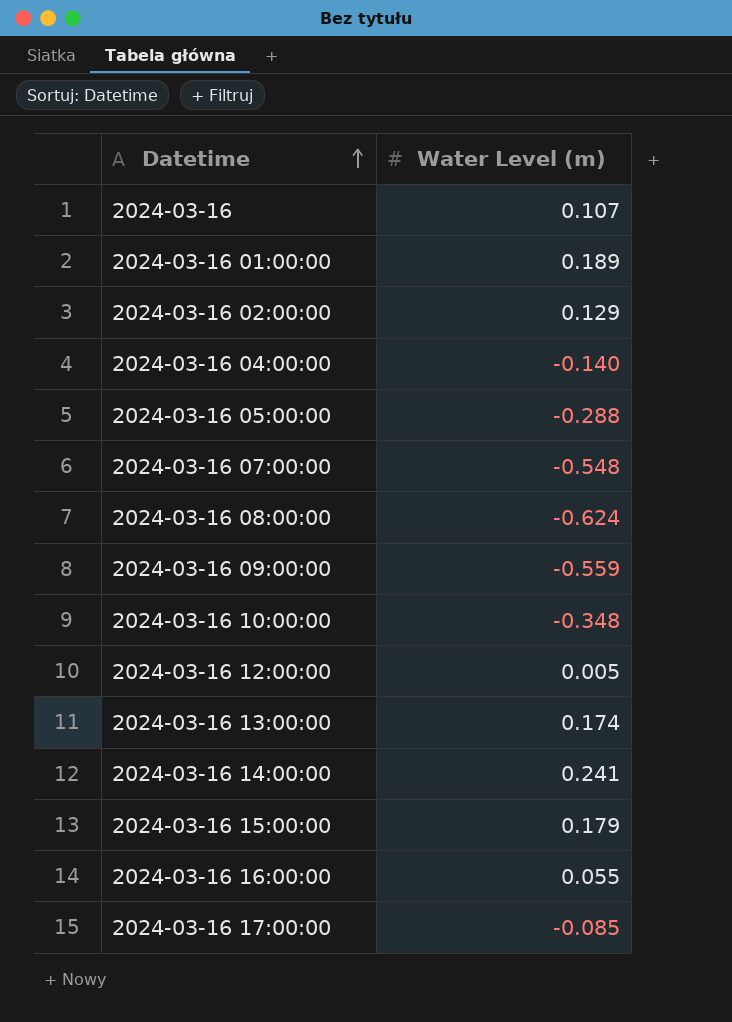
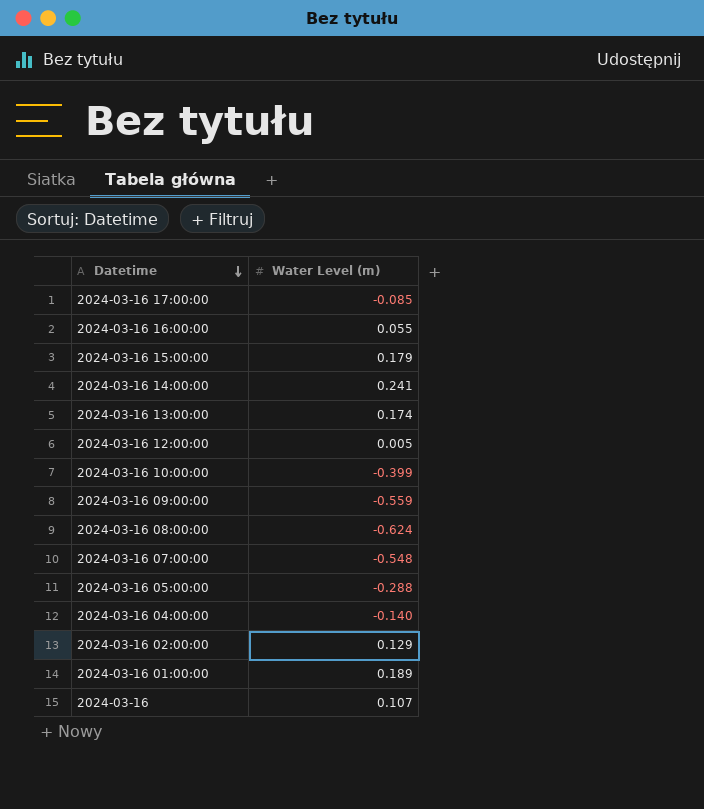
row order: Datetime ascending -> Datetime descending
2024-03-16 10:00:00 | Water Level (m): -0.348 -> -0.399

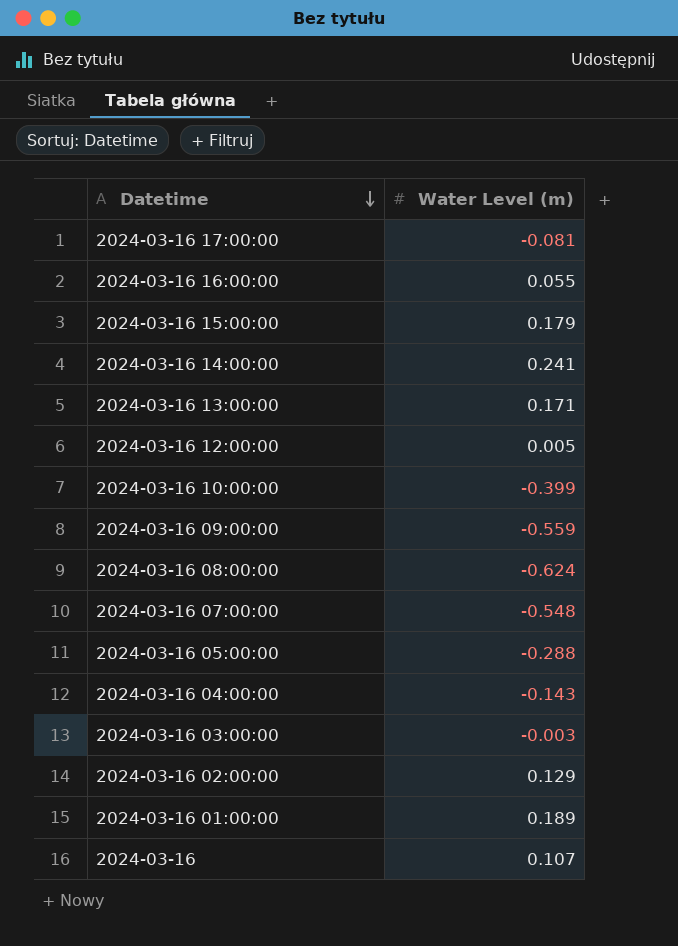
2024-03-16 17:00:00 | Water Level (m): -0.085 -> -0.081
2024-03-16 13:00:00 | Water Level (m): 0.174 -> 0.171
2024-03-16 04:00:00 | Water Level (m): -0.140 -> -0.143
row 2024-03-16 03:00:00: none -> -0.003

